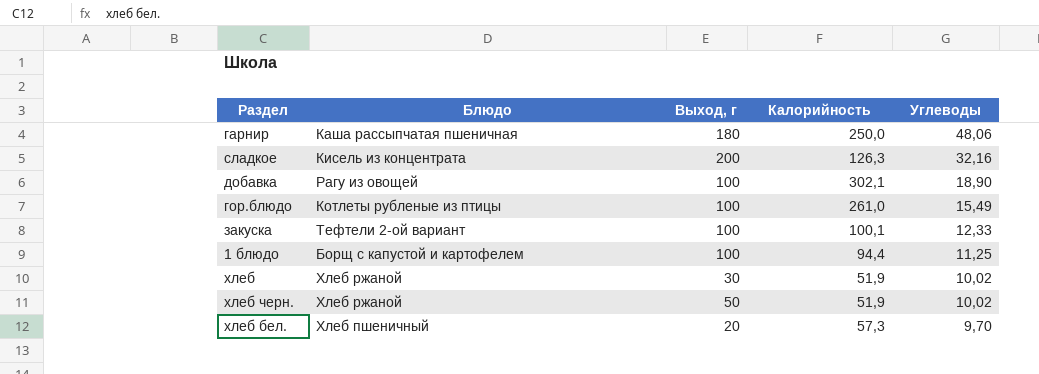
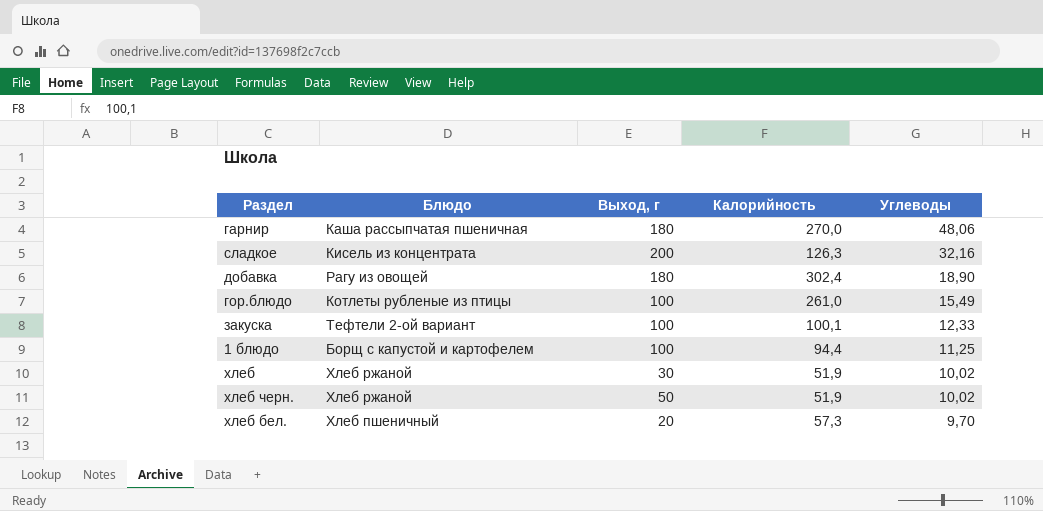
гарнир | Калорийность: 250,0 -> 270,0
добавка | Выход, г: 100 -> 180
добавка | Калорийность: 302,1 -> 302,4

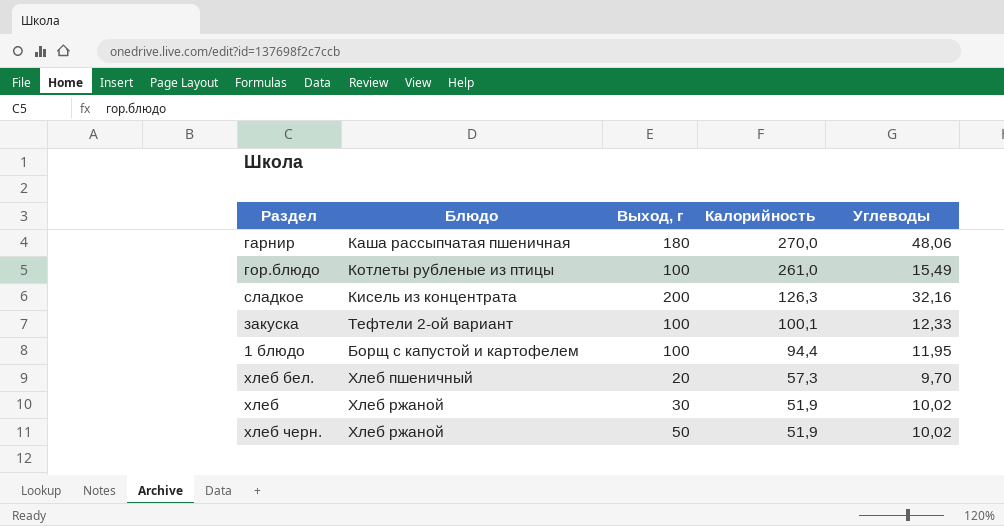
row order: Углеводы descending -> Калорийность descending
row добавка: Рагу из овощей | 180 | 302,4 | 18,90 -> none
1 блюдо | Углеводы: 11,25 -> 11,95

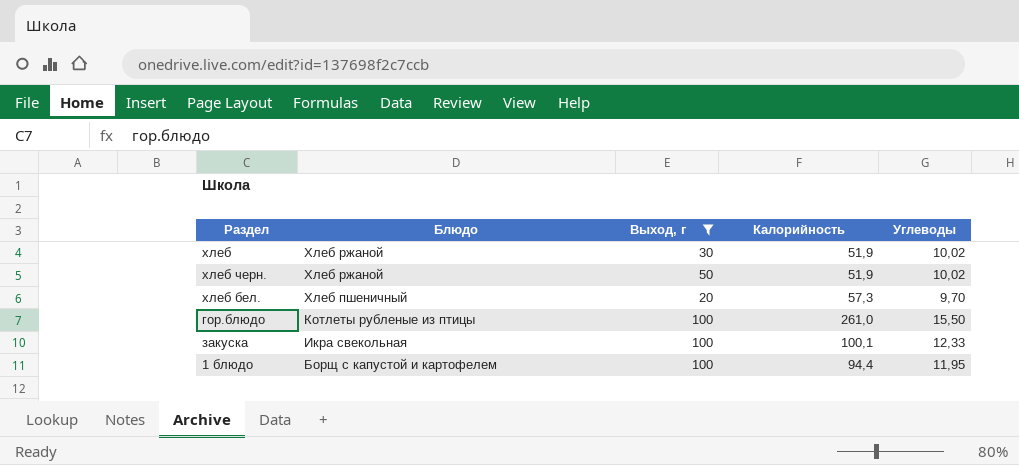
filter: none -> Выход, г <= 100
row order: Калорийность descending -> Блюдо descending
гор.блюдо | Углеводы: 15,49 -> 15,50
закуска | Блюдо: Тефтели 2-ой вариант -> Икра свекольная

